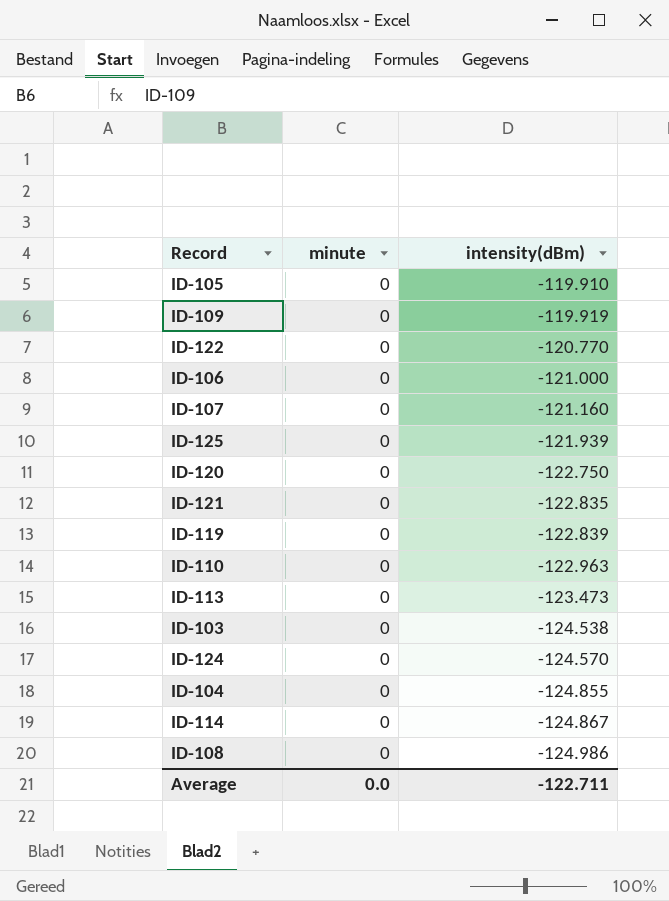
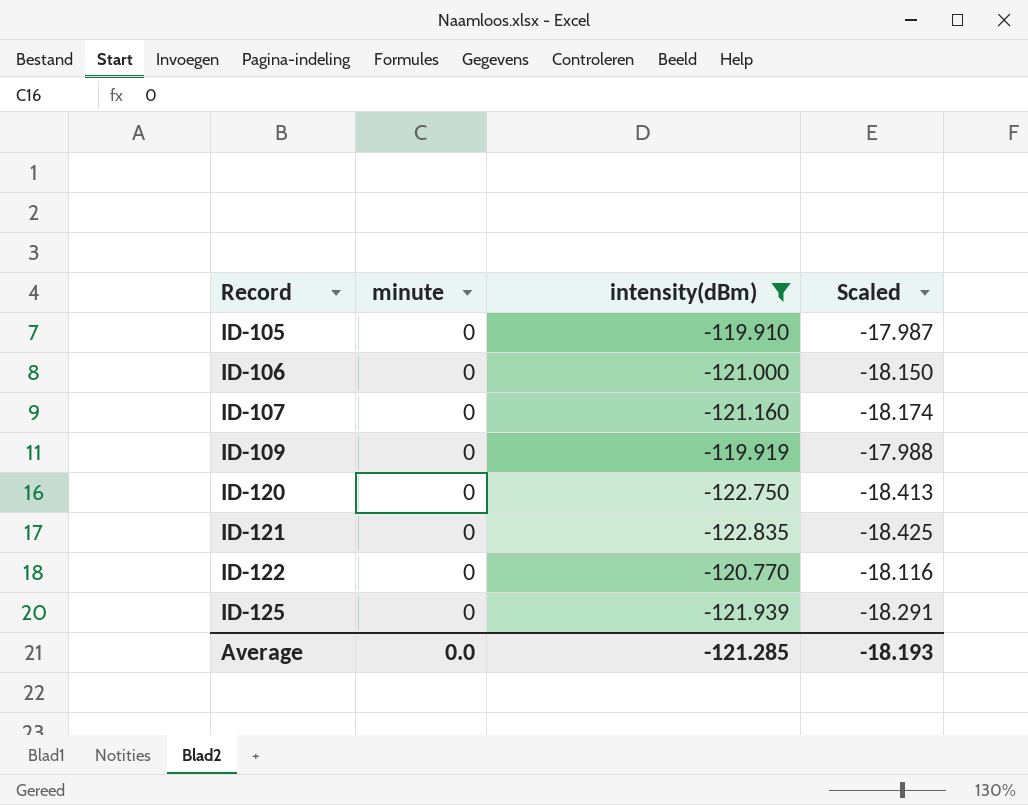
filter: none -> intensity(dBm) >= -122.835
row order: intensity(dBm) descending -> Record ascending
column Scaled | formula: none -> [intensity(dBm)] * 0.15
Average | intensity(dBm): -122.711 -> -121.285

